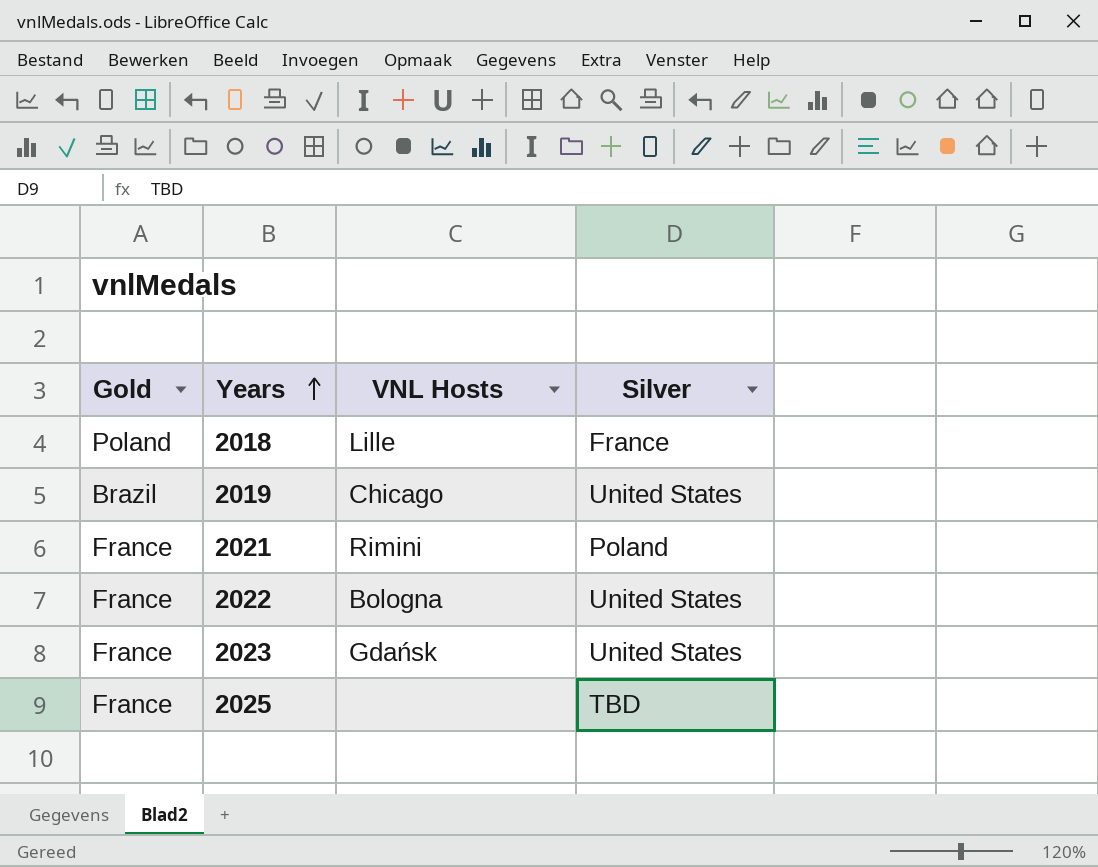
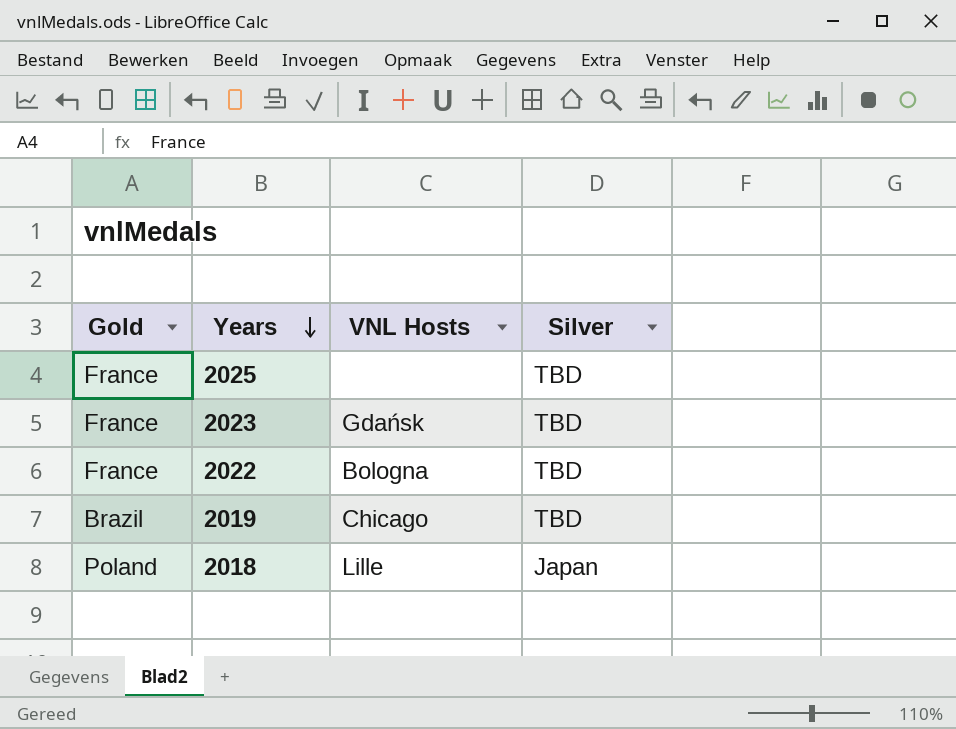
row order: Years ascending -> Years descending
row 2021: France | Rimini | Poland -> none
2023 | Silver: United States -> TBD
2022 | Silver: United States -> TBD
2019 | Silver: United States -> TBD
2018 | Silver: France -> Japan

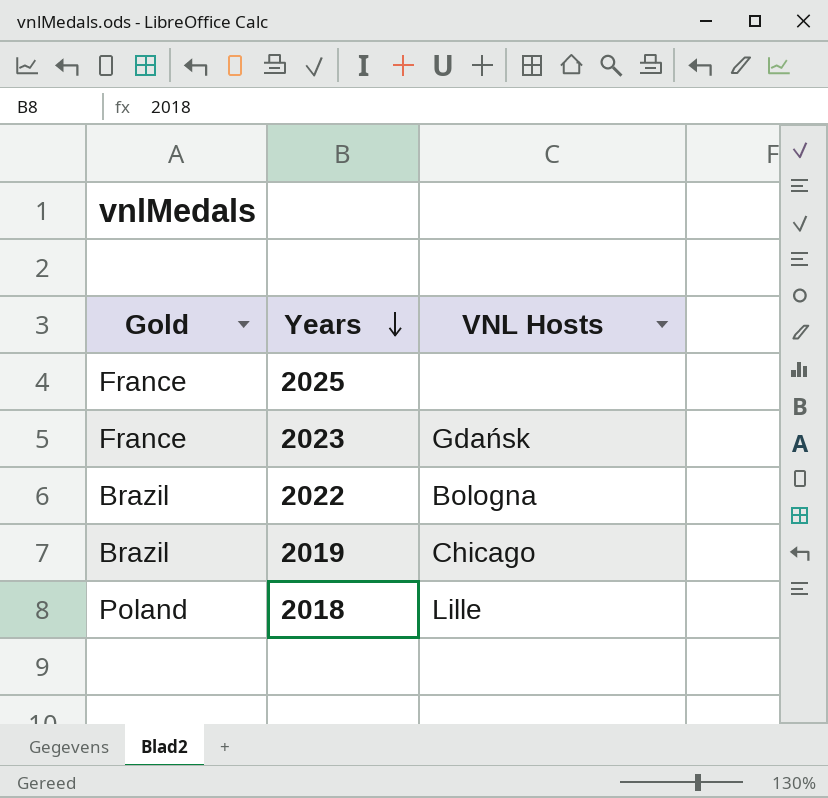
column Silver | position: 4 -> none
2022 | Gold: France -> Brazil

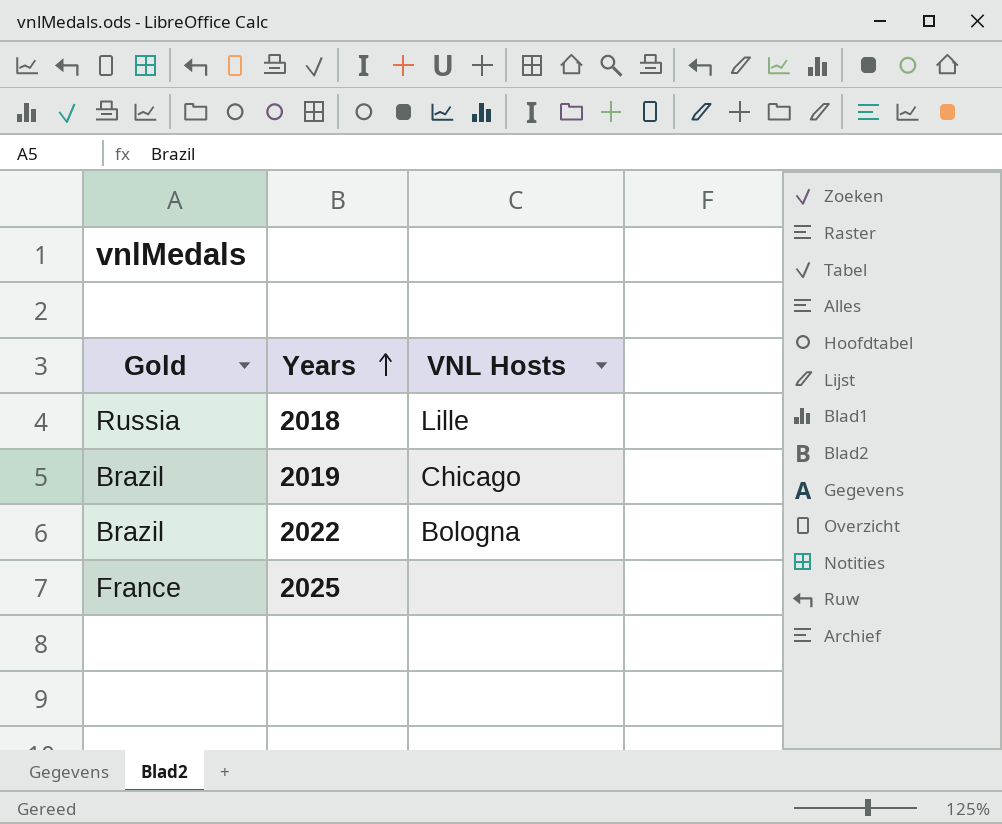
row order: Years descending -> Years ascending
row 2023: France | Gdańsk -> none
2018 | Gold: Poland -> Russia

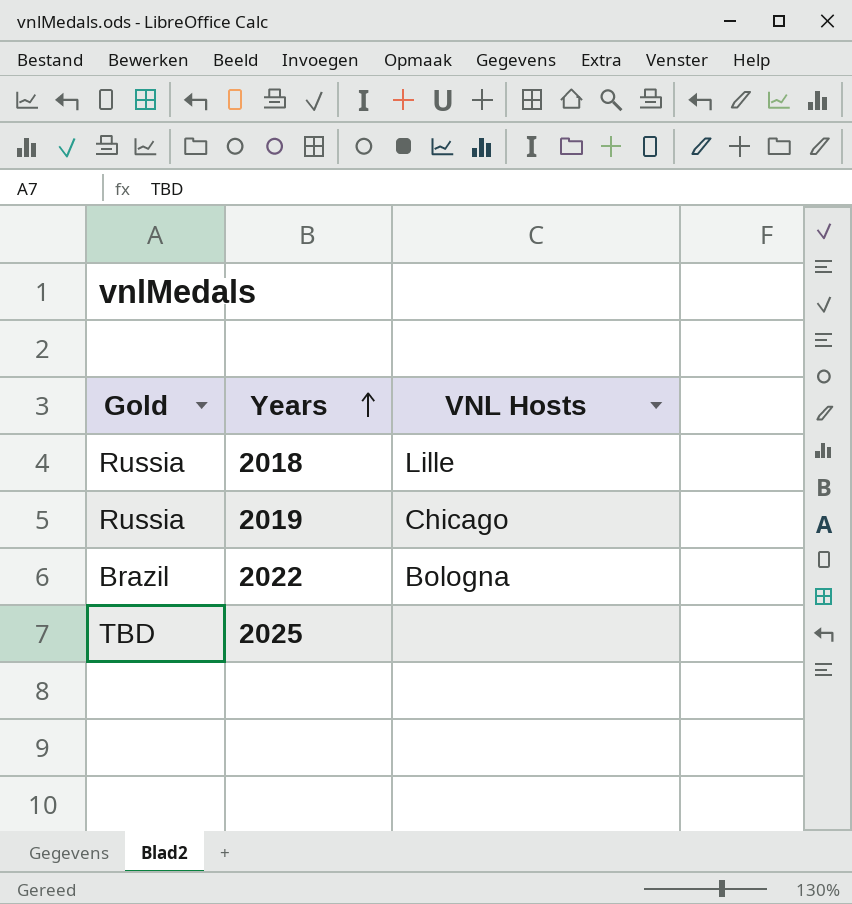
2019 | Gold: Brazil -> Russia
2025 | Gold: France -> TBD

